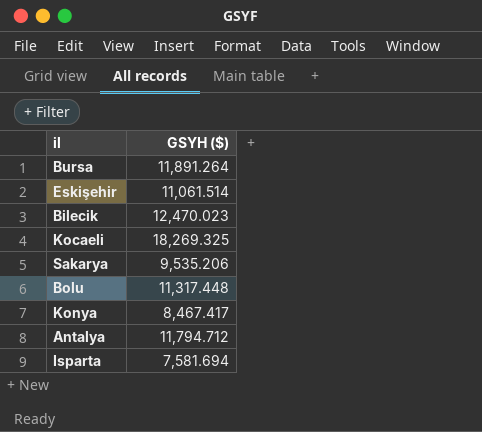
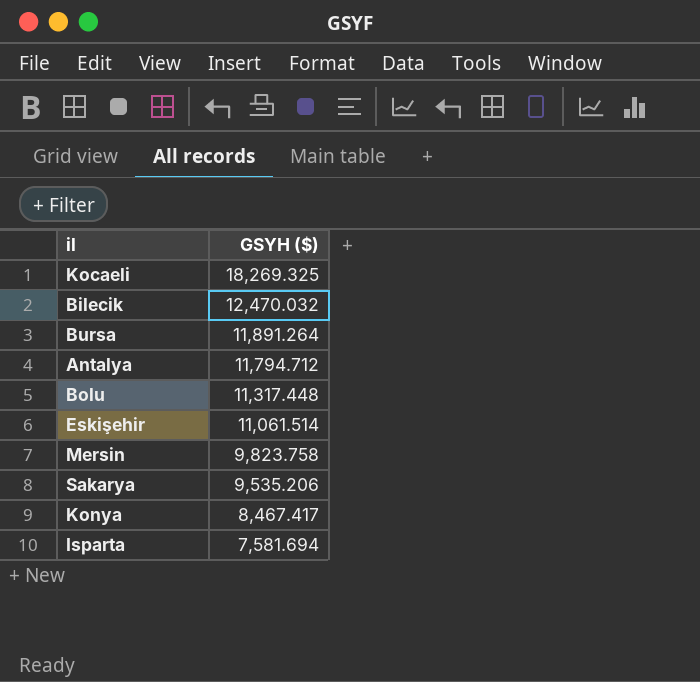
row order: none -> GSYH ($) descending
Bilecik | GSYH ($): 12,470.023 -> 12,470.032
row Mersin: none -> 9,823.758

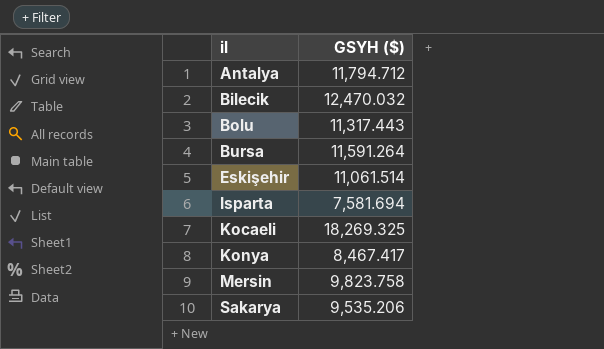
row order: GSYH ($) descending -> il ascending
Bolu | GSYH ($): 11,317.448 -> 11,317.443
Bursa | GSYH ($): 11,891.264 -> 11,591.264

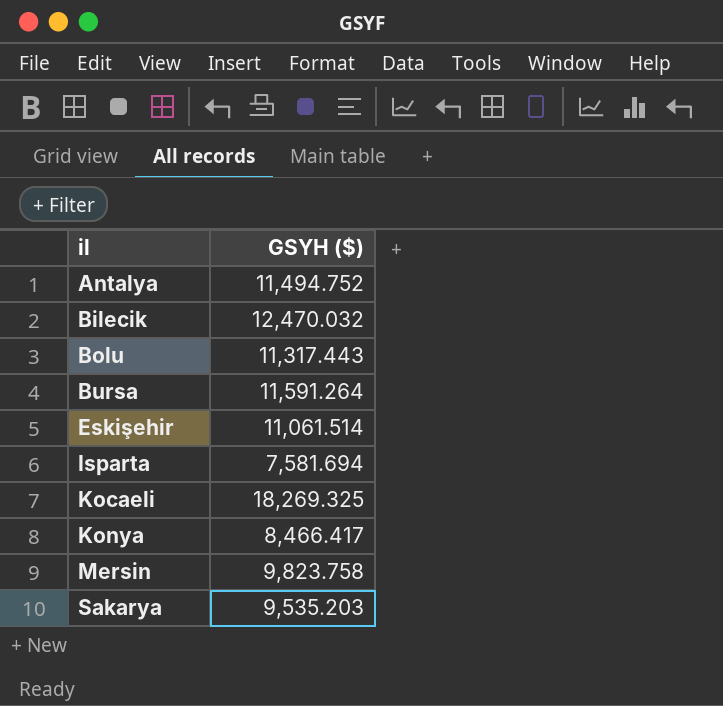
Antalya | GSYH ($): 11,794.712 -> 11,494.752
Konya | GSYH ($): 8,467.417 -> 8,466.417
Sakarya | GSYH ($): 9,535.206 -> 9,535.203

